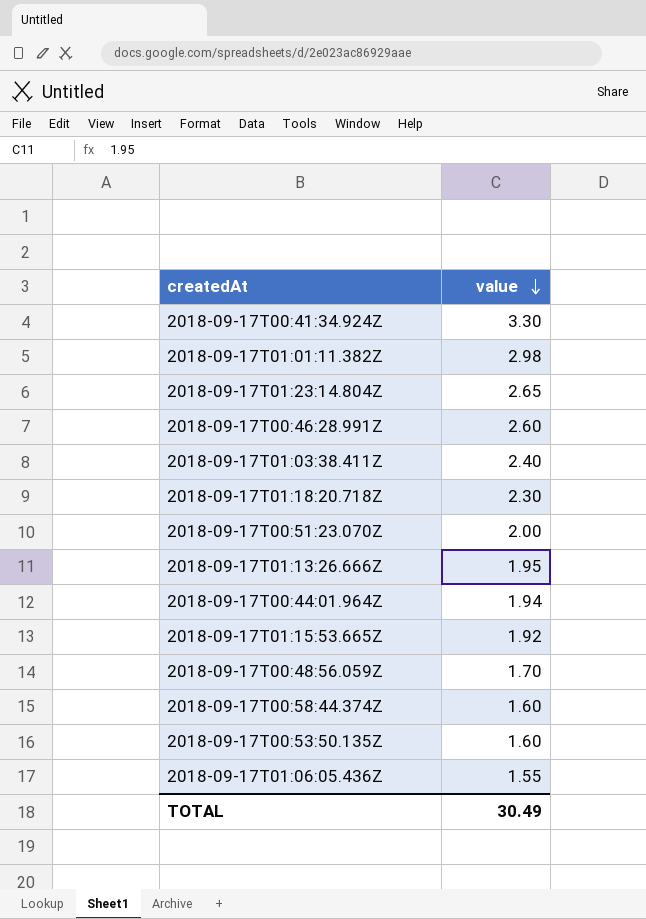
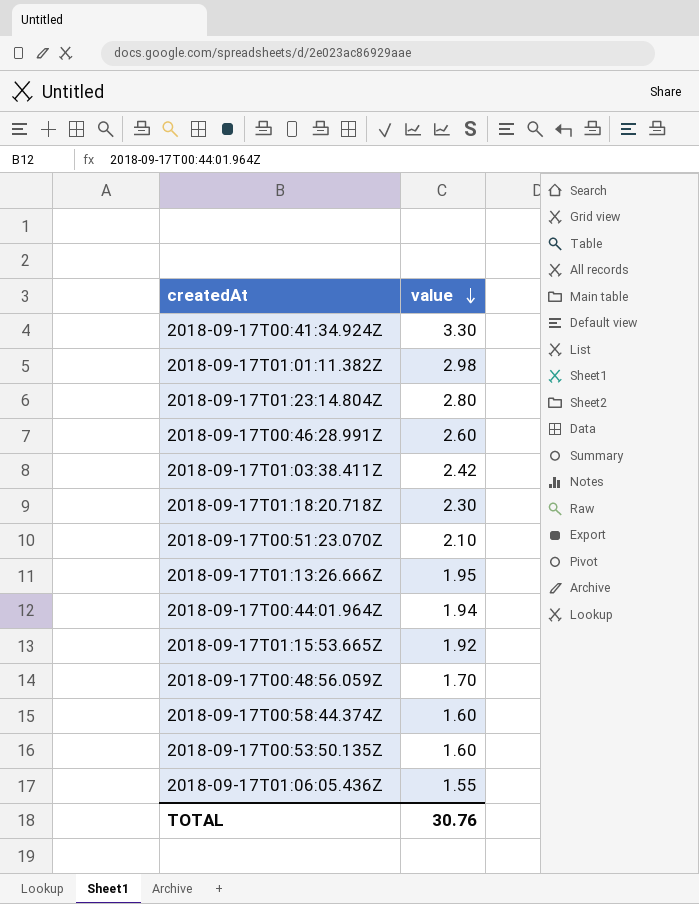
2018-09-17T01:23:14.804Z | value: 2.65 -> 2.80
2018-09-17T01:03:38.411Z | value: 2.40 -> 2.42
2018-09-17T00:51:23.070Z | value: 2.00 -> 2.10
TOTAL | value: 30.49 -> 30.76

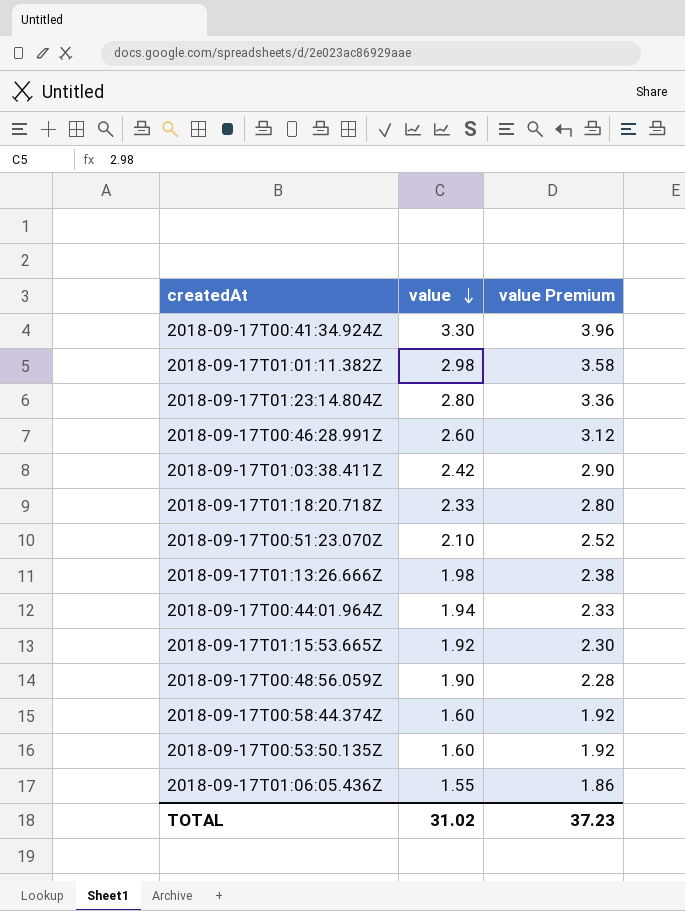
column value Premium | formula: none -> [value] * 1.2
2018-09-17T01:18:20.718Z | value: 2.30 -> 2.33
2018-09-17T01:13:26.666Z | value: 1.95 -> 1.98
2018-09-17T00:48:56.059Z | value: 1.70 -> 1.90
TOTAL | value: 30.76 -> 31.02

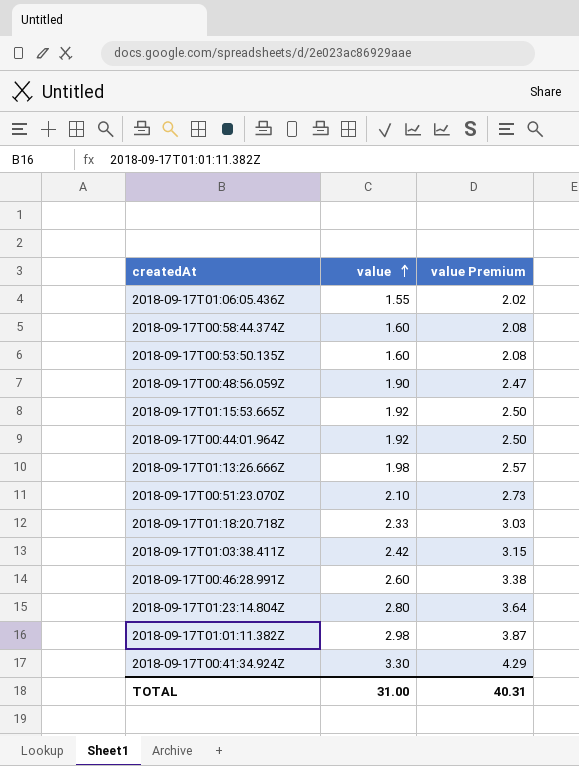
row order: value descending -> value ascending
column value Premium | formula: [value] * 1.2 -> [value] * 1.3
2018-09-17T00:44:01.964Z | value: 1.94 -> 1.92
TOTAL | value: 31.02 -> 31.00
TOTAL | value Premium: 37.23 -> 40.31

